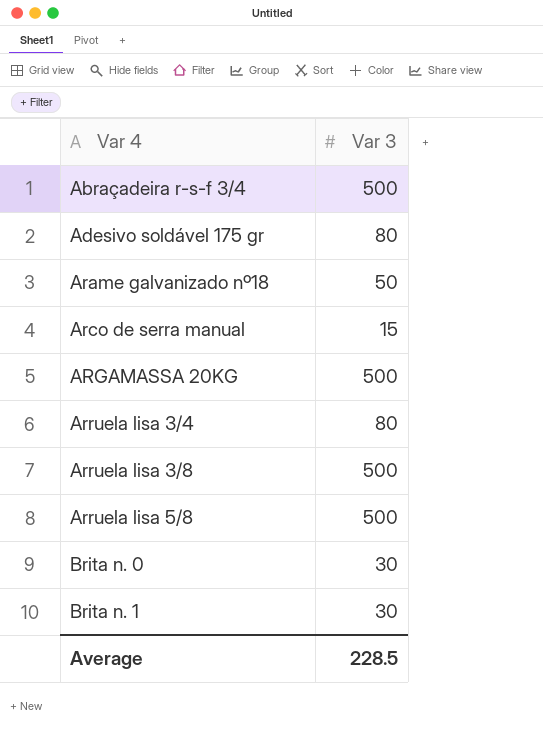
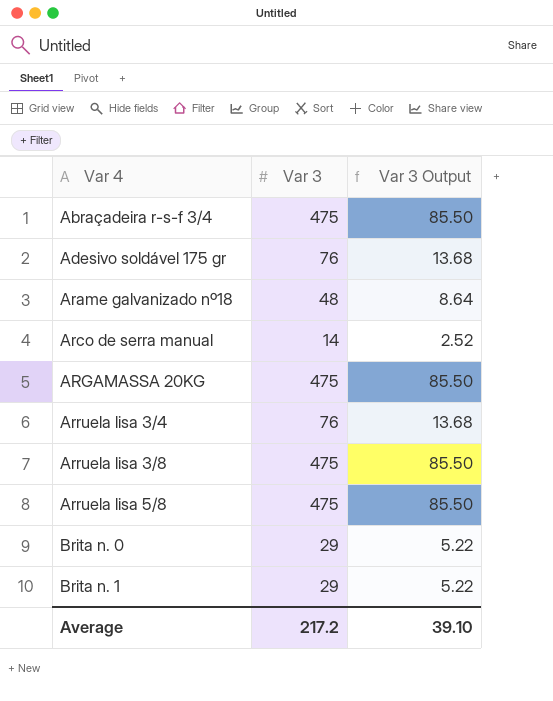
column Var 3 Output | formula: none -> [Var 3] * 0.18
Abraçadeira r-s-f 3/4 | Var 3: 500 -> 475
Adesivo soldável 175 gr | Var 3: 80 -> 76
Arame galvanizado nº18 | Var 3: 50 -> 48
Arco de serra manual | Var 3: 15 -> 14
ARGAMASSA 20KG | Var 3: 500 -> 475
Arruela lisa 3/4 | Var 3: 80 -> 76
Arruela lisa 3/8 | Var 3: 500 -> 475
Arruela lisa 5/8 | Var 3: 500 -> 475
Brita n. 0 | Var 3: 30 -> 29
Brita n. 1 | Var 3: 30 -> 29
Average | Var 3: 228.5 -> 217.2

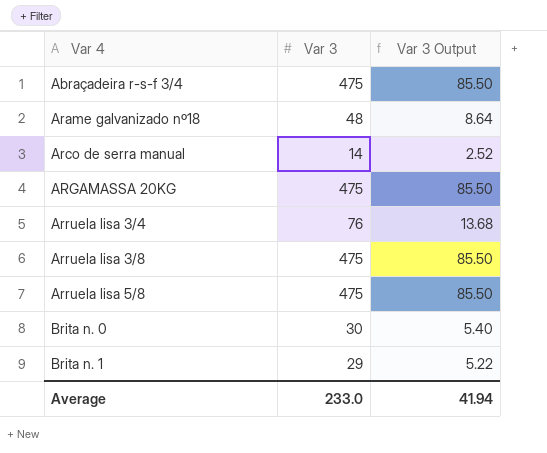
row Adesivo soldável 175 gr: 76 | 13.68 -> none
Brita n. 0 | Var 3: 29 -> 30
Brita n. 0 | Var 3 Output: 5.22 -> 5.40
Average | Var 3: 217.2 -> 233.0
Average | Var 3 Output: 39.10 -> 41.94

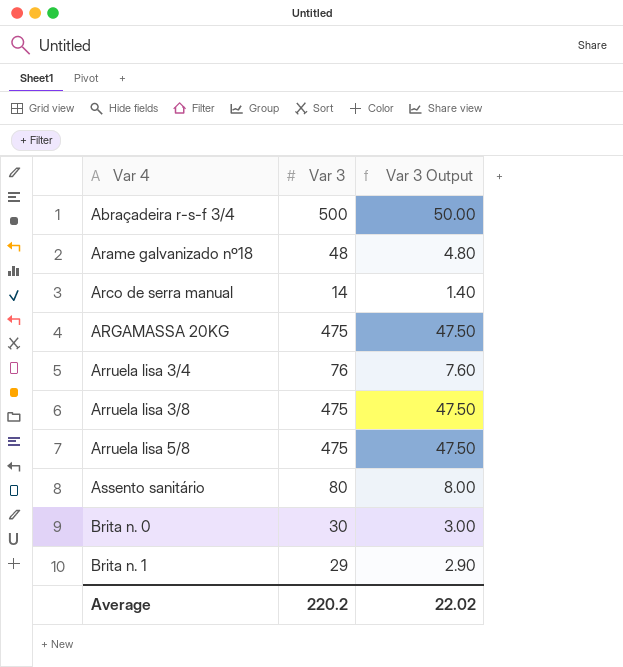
column Var 3 Output | formula: [Var 3] * 0.18 -> [Var 3] * 0.1
Abraçadeira r-s-f 3/4 | Var 3: 475 -> 500
row Assento sanitário: none -> 80 | 8.00
Average | Var 3: 233.0 -> 220.2
Average | Var 3 Output: 41.94 -> 22.02

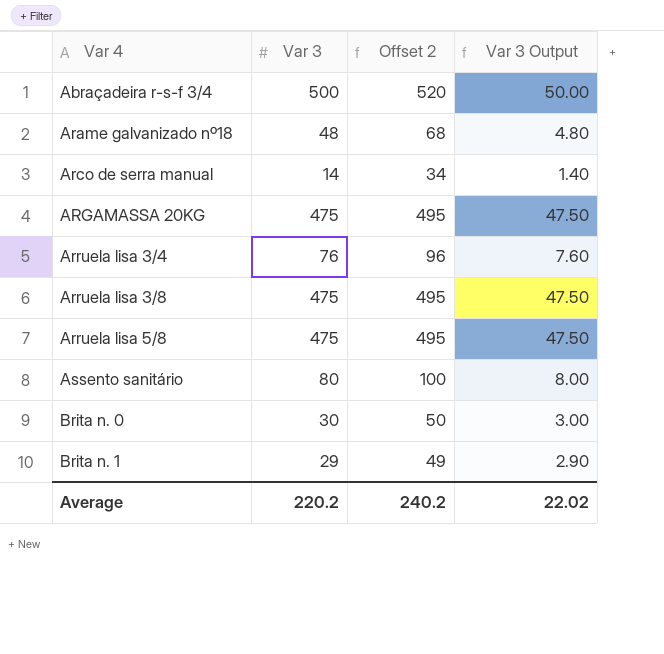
column Offset 2 | formula: none -> [Var 3] + 20

